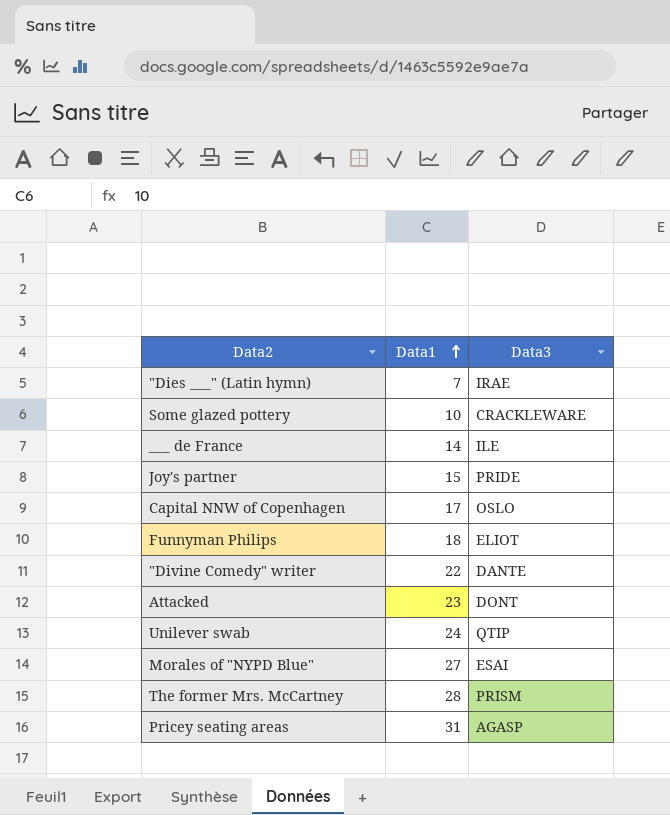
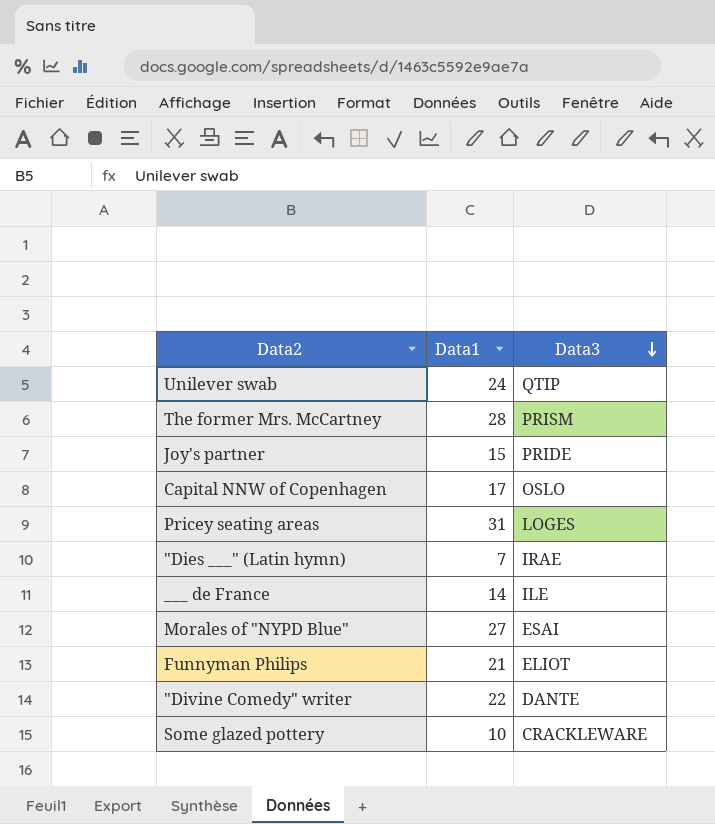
row order: Data1 ascending -> Data3 descending
row Attacked: 23 | DONT -> none
Pricey seating areas | Data3: AGASP -> LOGES
Funnyman Philips | Data1: 18 -> 21

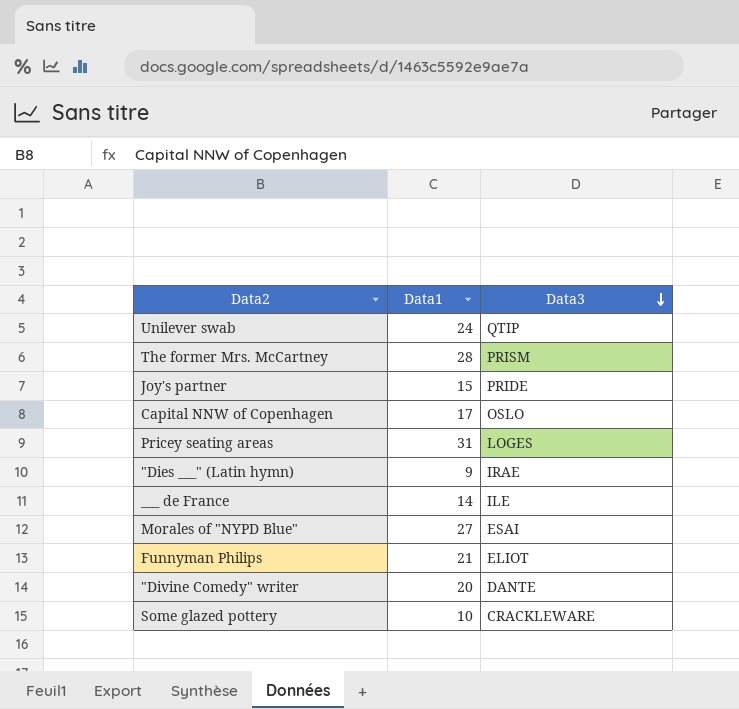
"Dies ___" (Latin hymn) | Data1: 7 -> 9
"Divine Comedy" writer | Data1: 22 -> 20

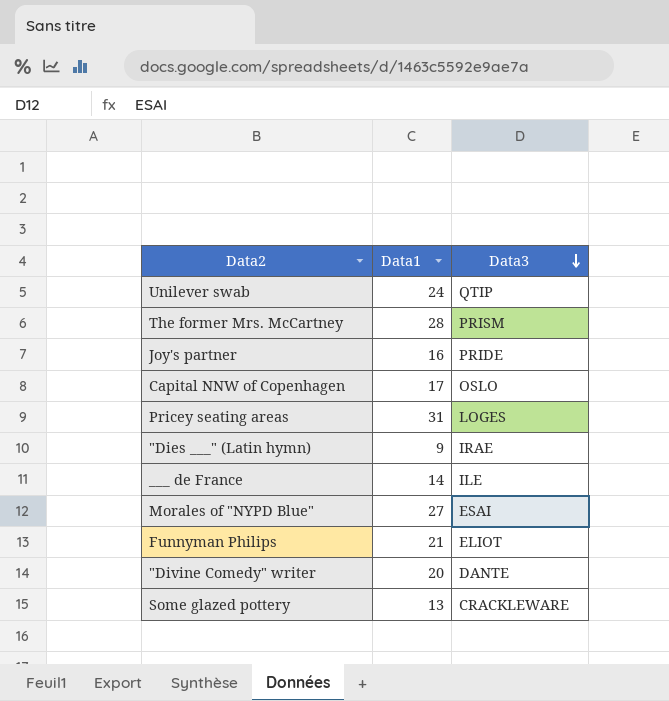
Joy's partner | Data1: 15 -> 16
Some glazed pottery | Data1: 10 -> 13

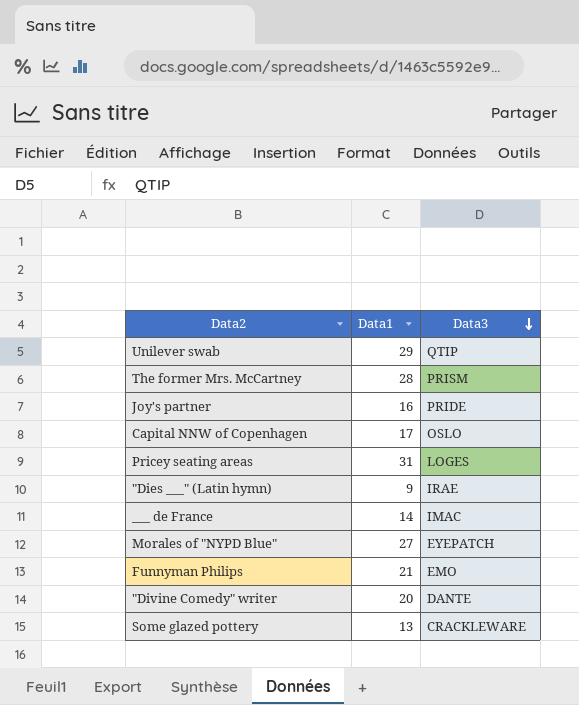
Unilever swab | Data1: 24 -> 29
___ de France | Data3: ILE -> IMAC
Morales of "NYPD Blue" | Data3: ESAI -> EYEPATCH
Funnyman Philips | Data3: ELIOT -> EMO

